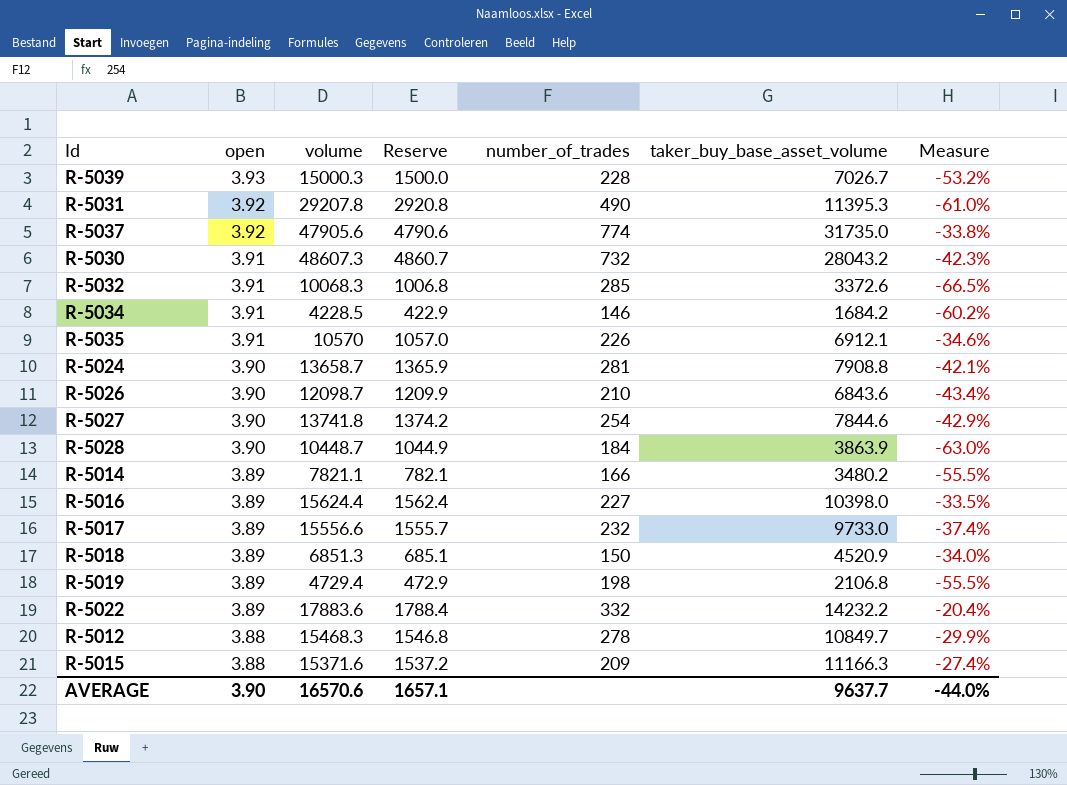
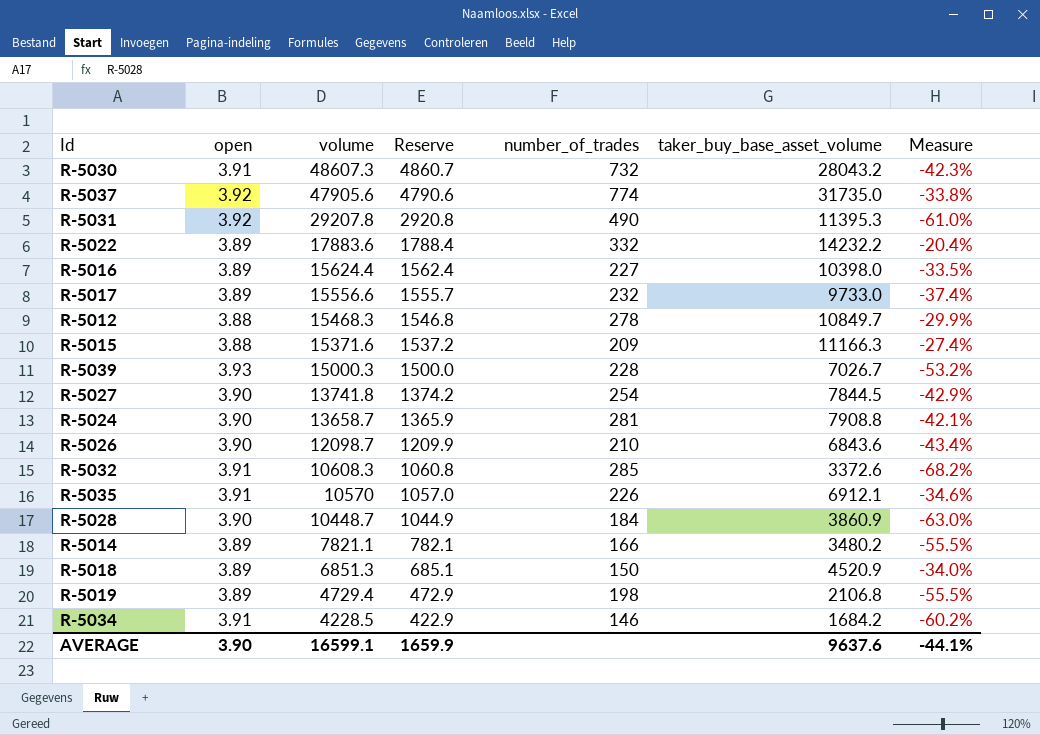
row order: open descending -> volume descending
R-5027 | taker_buy_base_asset_volume: 7844.6 -> 7844.5
R-5032 | volume: 10068.3 -> 10608.3
R-5032 | Reserve: 1006.8 -> 1060.8
R-5032 | Measure: -66.5% -> -68.2%
R-5028 | taker_buy_base_asset_volume: 3863.9 -> 3860.9
AVERAGE | volume: 16570.6 -> 16599.1
AVERAGE | Reserve: 1657.1 -> 1659.9
AVERAGE | taker_buy_base_asset_volume: 9637.7 -> 9637.6
AVERAGE | Measure: -44.0% -> -44.1%

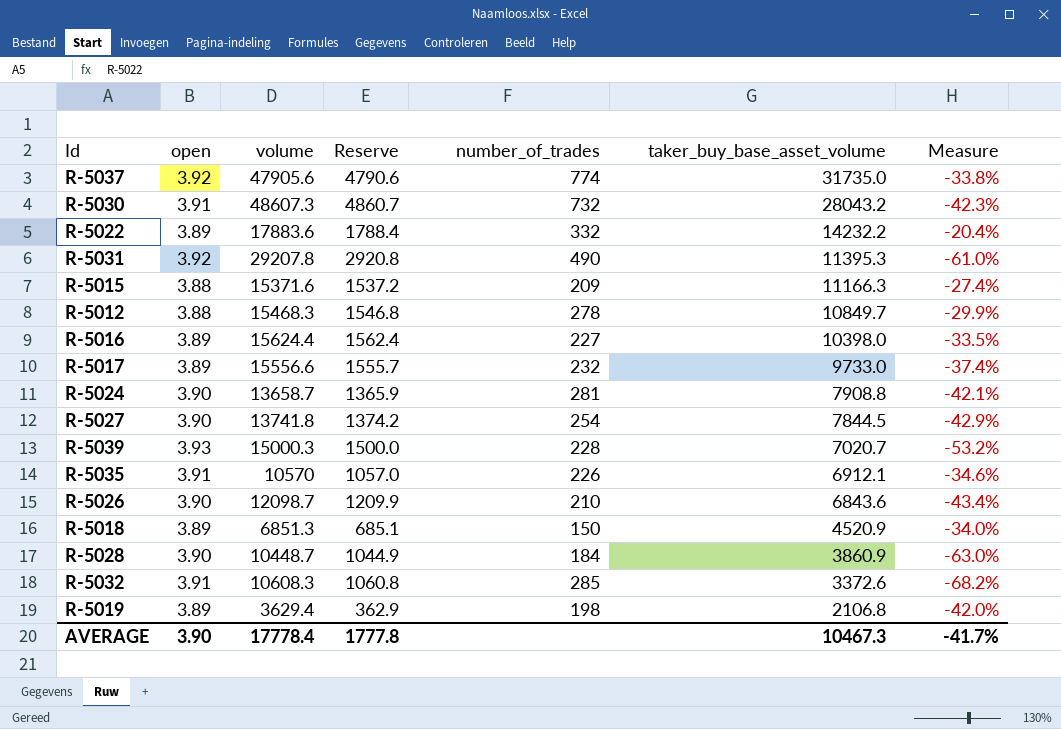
row order: volume descending -> taker_buy_base_asset_volume descending
row R-5014: 3.89 | 7821.1 | 782.1 | 166 | 3480.2 | -55.5% -> none
row R-5034: 3.91 | 4228.5 | 422.9 | 146 | 1684.2 | -60.2% -> none
R-5039 | taker_buy_base_asset_volume: 7026.7 -> 7020.7
R-5019 | volume: 4729.4 -> 3629.4
R-5019 | Reserve: 472.9 -> 362.9
R-5019 | Measure: -55.5% -> -42.0%
AVERAGE | volume: 16599.1 -> 17778.4
AVERAGE | Reserve: 1659.9 -> 1777.8
AVERAGE | taker_buy_base_asset_volume: 9637.6 -> 10467.3
AVERAGE | Measure: -44.1% -> -41.7%

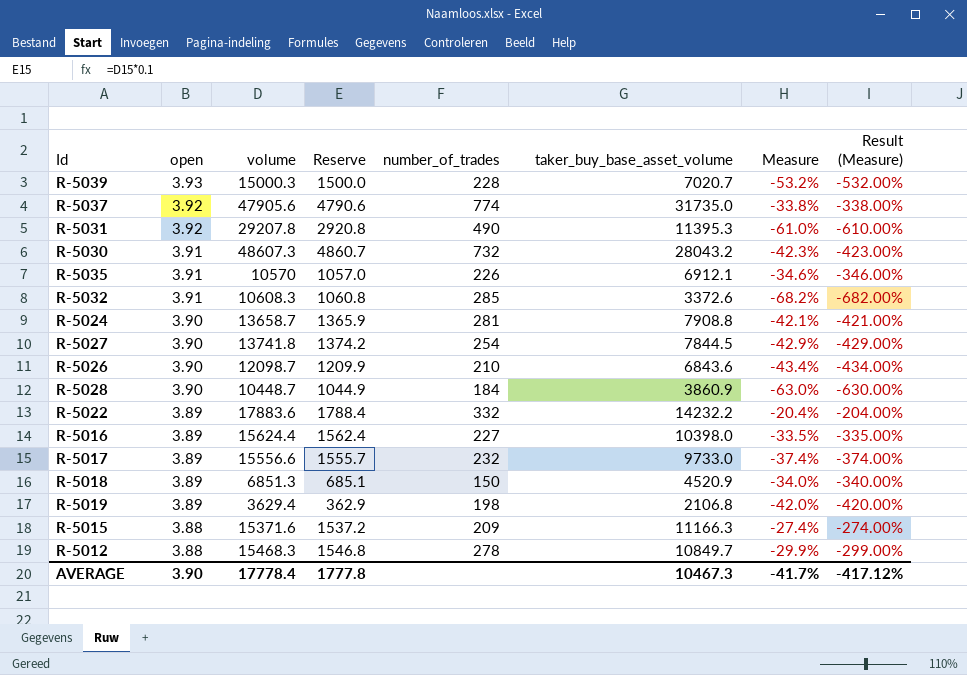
row order: taker_buy_base_asset_volume descending -> open descending
column Result (Measure) | formula: none -> [Measure] * 10

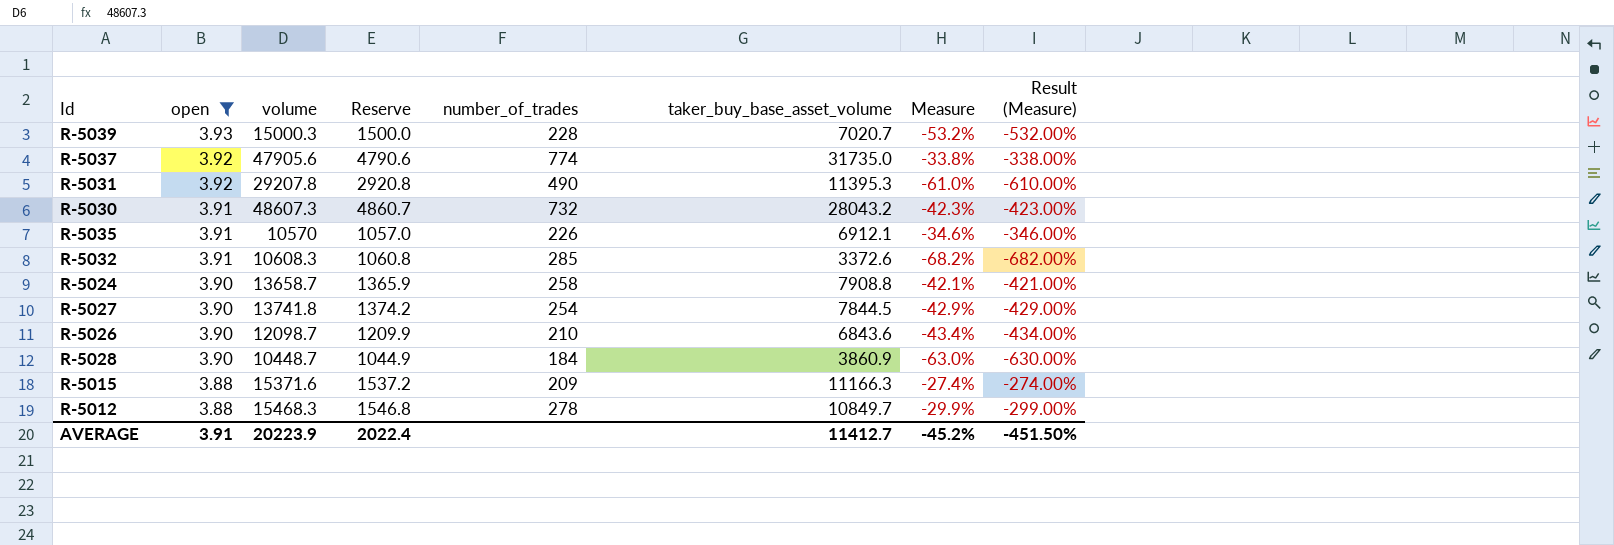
filter: none -> open != 3.89
R-5024 | number_of_trades: 281 -> 258
AVERAGE | open: 3.90 -> 3.91
AVERAGE | volume: 17778.4 -> 20223.9
AVERAGE | Reserve: 1777.8 -> 2022.4
AVERAGE | taker_buy_base_asset_volume: 10467.3 -> 11412.7
AVERAGE | Measure: -41.7% -> -45.2%
AVERAGE | Result (Measure): -417.12% -> -451.50%

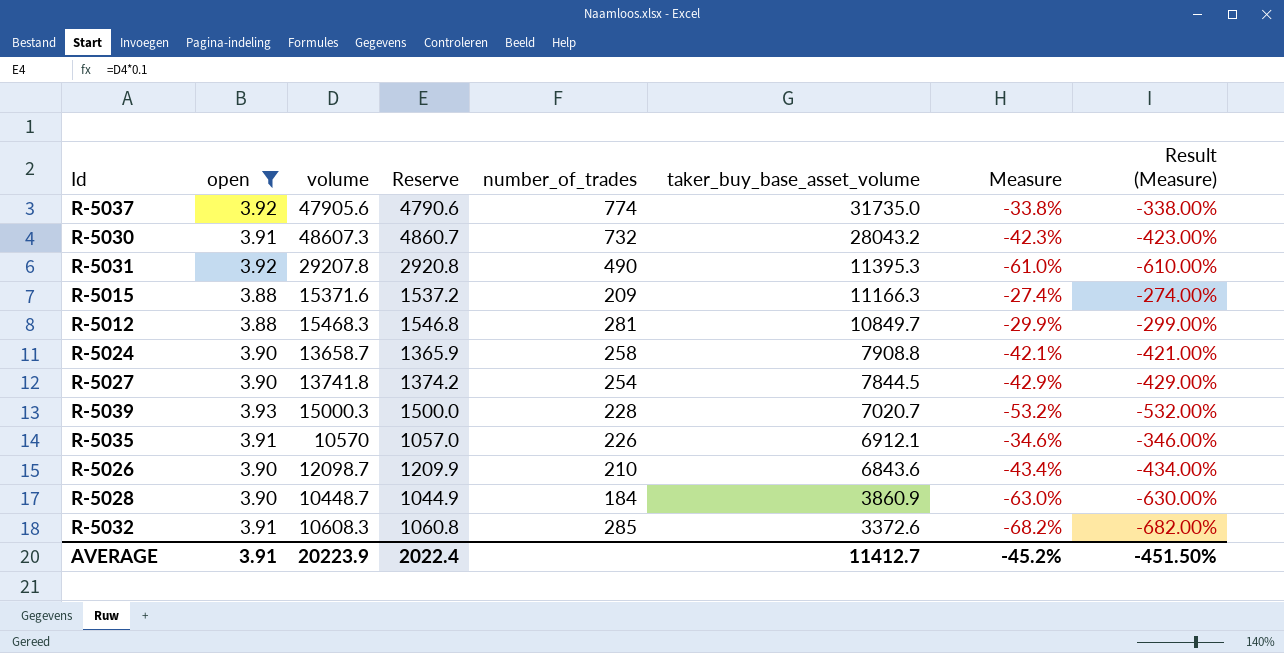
row order: open descending -> taker_buy_base_asset_volume descending
R-5012 | number_of_trades: 278 -> 281

